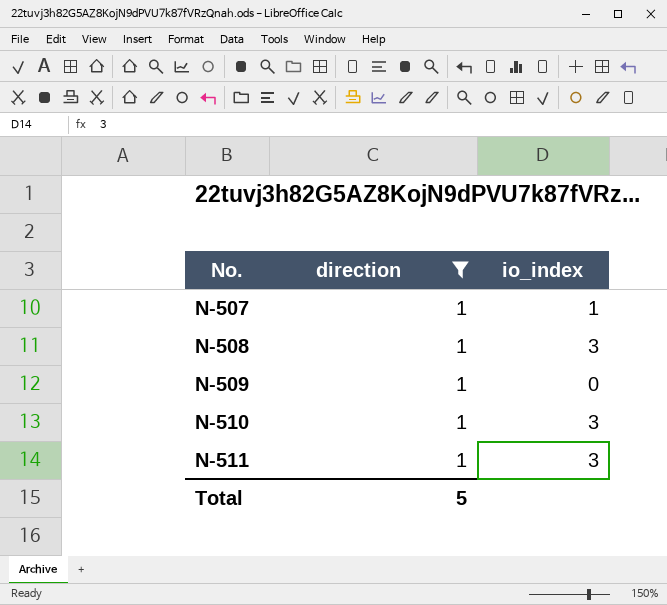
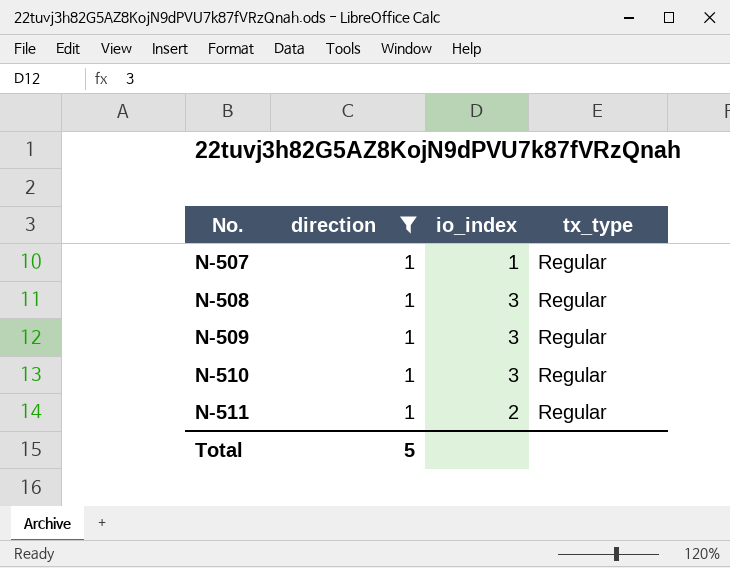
column tx_type | position: none -> 4
N-509 | io_index: 0 -> 3
N-511 | io_index: 3 -> 2

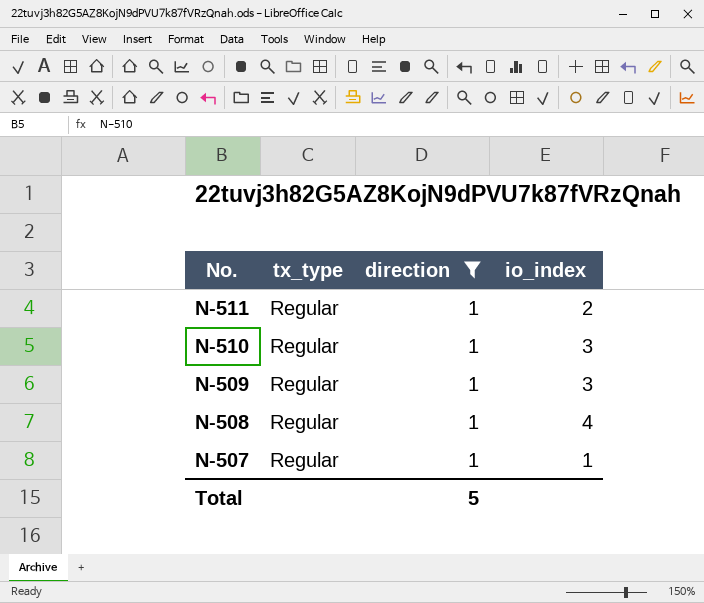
row order: No. ascending -> No. descending
column tx_type | position: 4 -> 2
N-508 | io_index: 3 -> 4

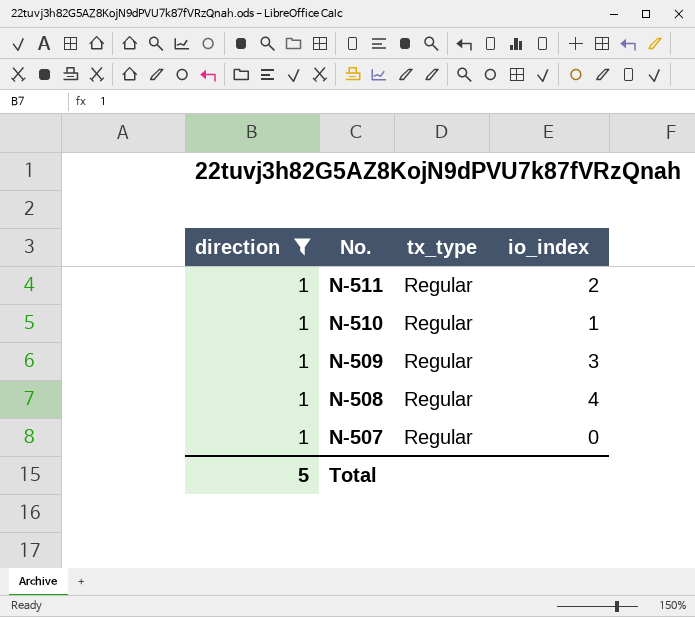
column direction | position: 3 -> 1
N-510 | io_index: 3 -> 1
N-507 | io_index: 1 -> 0

